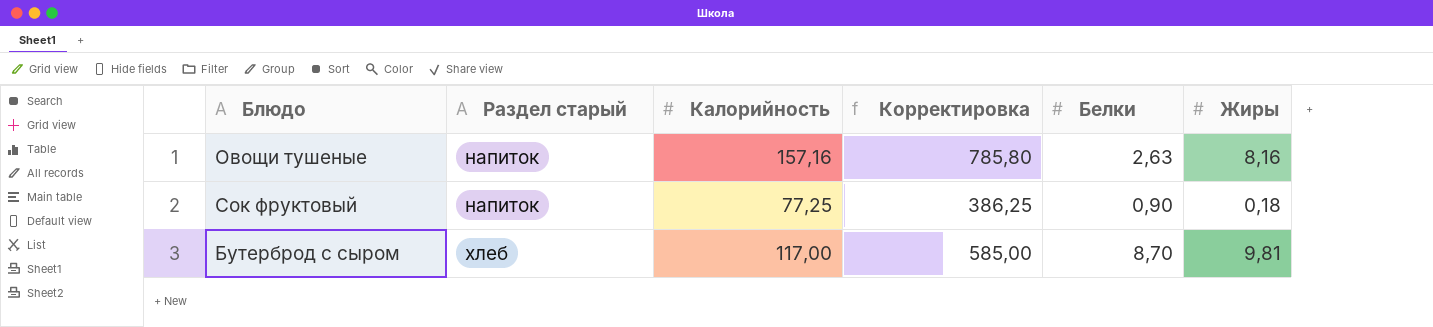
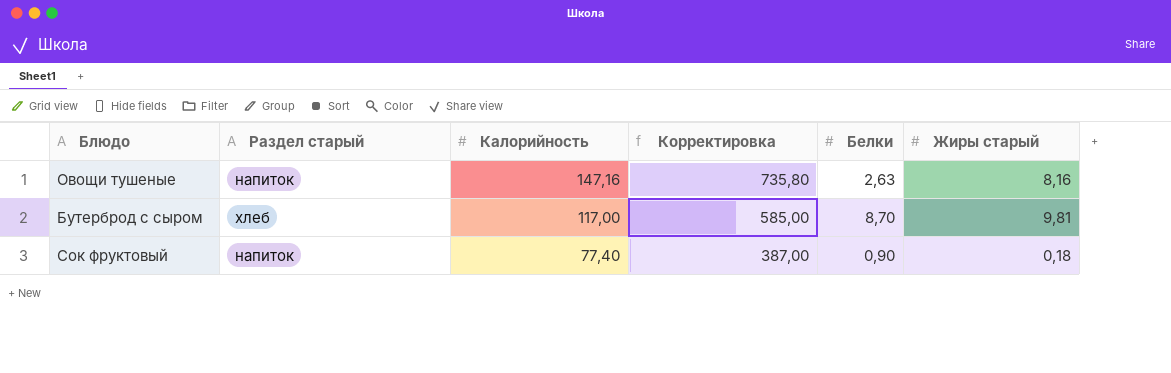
row order: Раздел старый ascending -> Калорийность descending
column name: Жиры -> Жиры старый
Овощи тушеные | Калорийность: 157,16 -> 147,16
Овощи тушеные | Корректировка: 785,80 -> 735,80
Сок фруктовый | Калорийность: 77,25 -> 77,40
Сок фруктовый | Корректировка: 386,25 -> 387,00

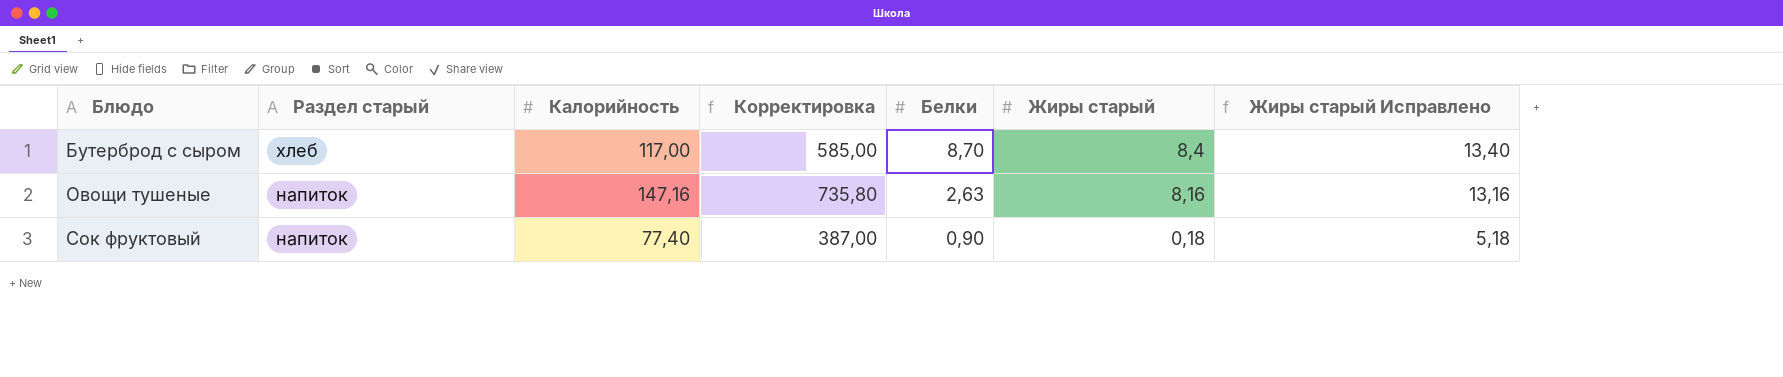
row order: Калорийность descending -> Блюдо ascending
column Жиры старый Исправлено | formula: none -> [Жиры старый] + 5
Бутерброд с сыром | Жиры старый: 9,81 -> 8,4

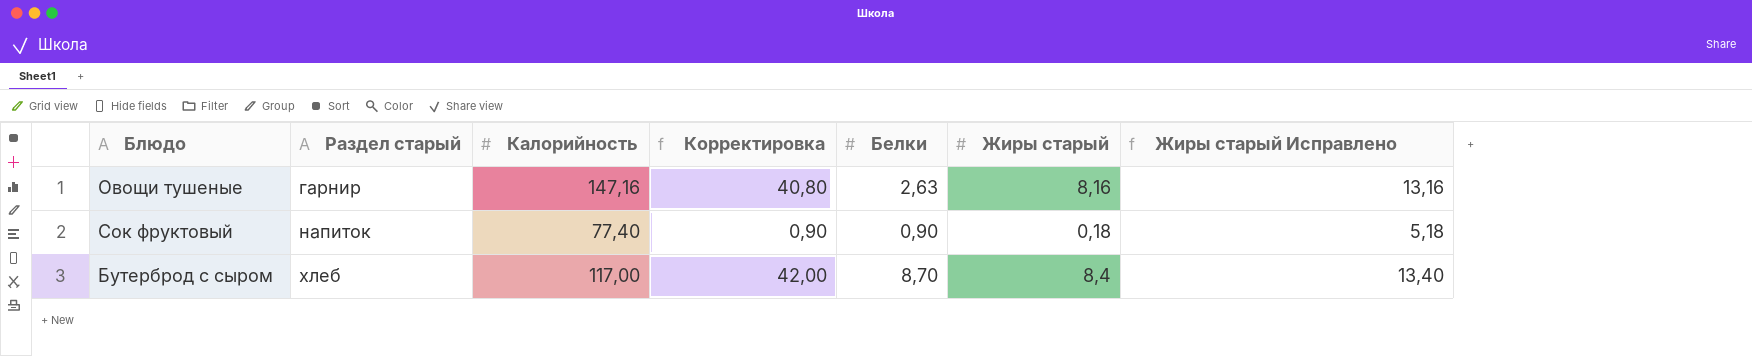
row order: Блюдо ascending -> Раздел старый ascending
column Корректировка | formula: [Калорийность] * 5 -> [Жиры старый] * 5
Овощи тушеные | Раздел старый: напиток -> гарнир

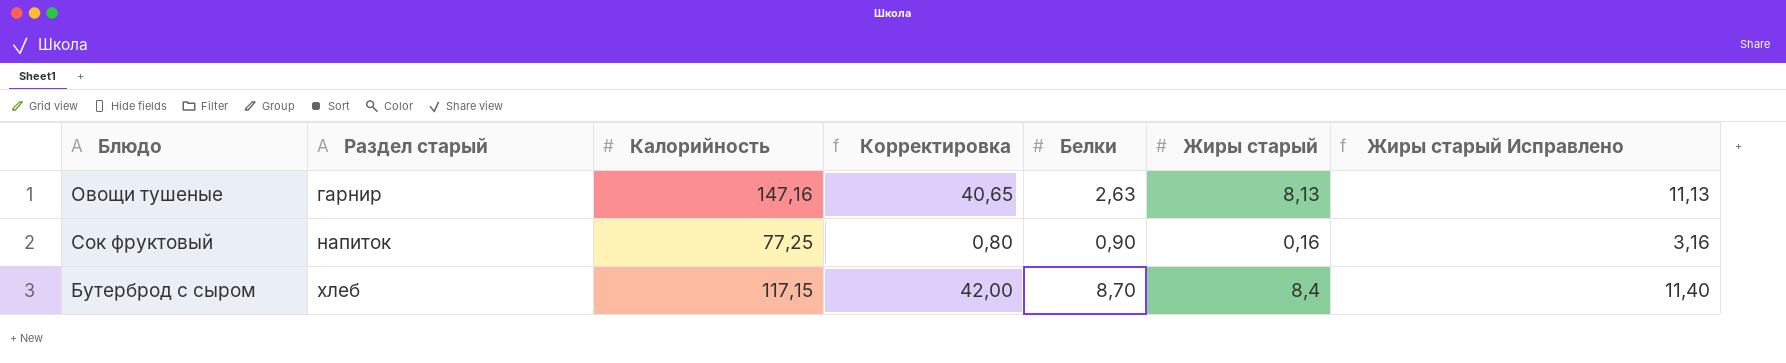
column Жиры старый Исправлено | formula: [Жиры старый] + 5 -> [Жиры старый] + 3
Овощи тушеные | Корректировка: 40,80 -> 40,65
Овощи тушеные | Жиры старый: 8,16 -> 8,13
Сок фруктовый | Калорийность: 77,40 -> 77,25
Сок фруктовый | Корректировка: 0,90 -> 0,80
Сок фруктовый | Жиры старый: 0,18 -> 0,16
Бутерброд с сыром | Калорийность: 117,00 -> 117,15

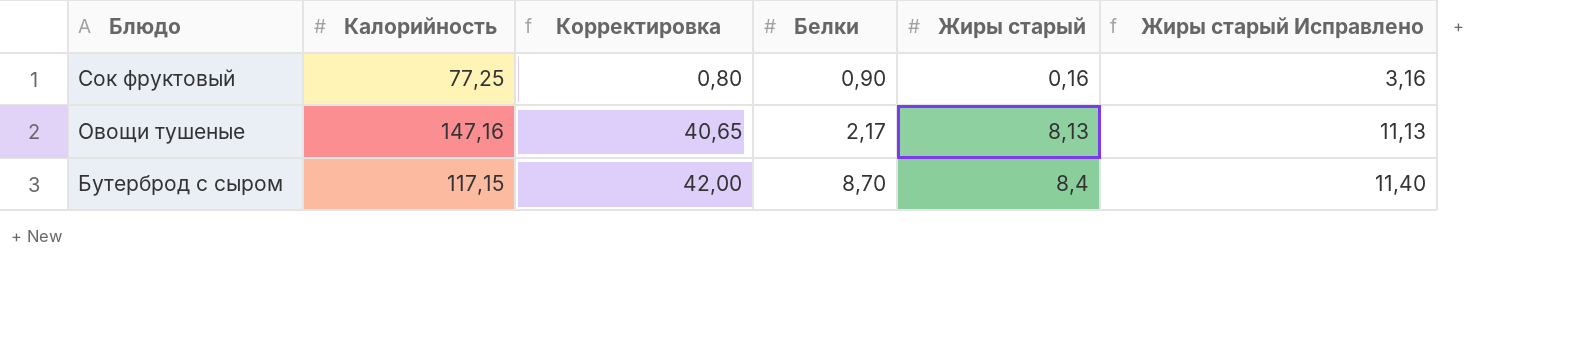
row order: Раздел старый ascending -> Блюдо descending
column Раздел старый | position: 2 -> none
Овощи тушеные | Белки: 2,63 -> 2,17

